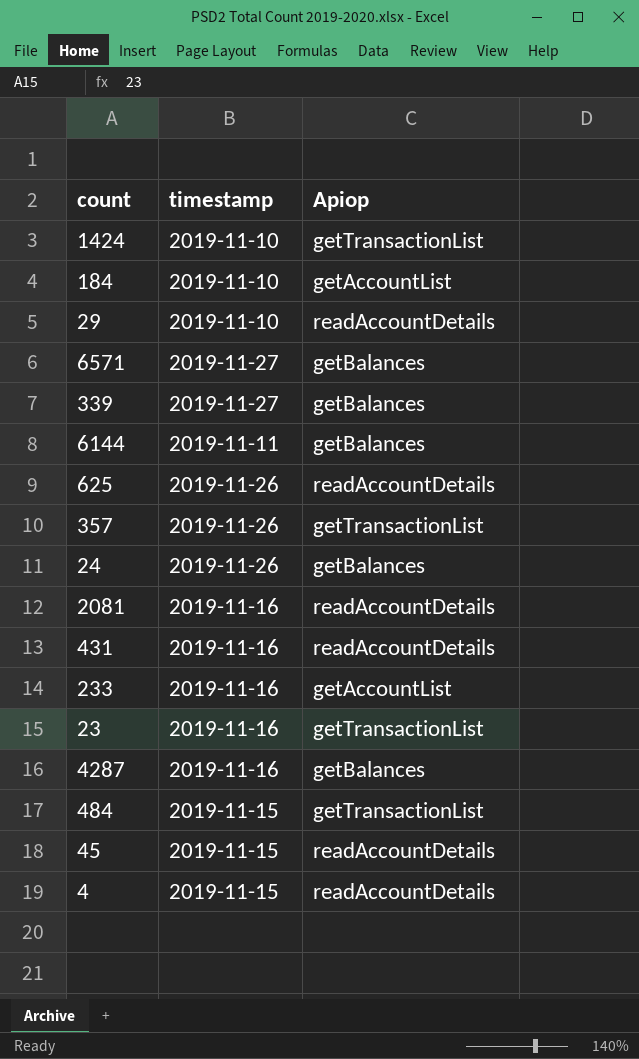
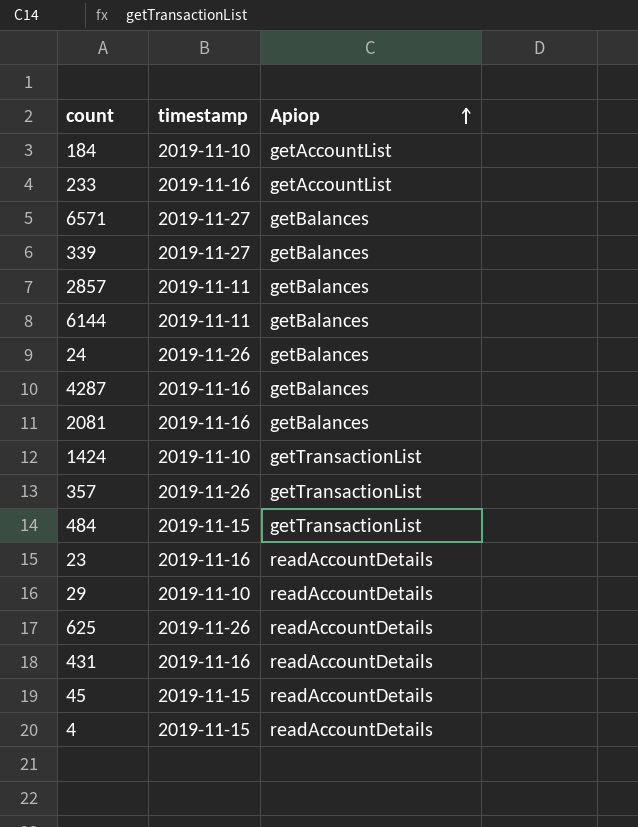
row order: none -> Apiop ascending
row 2857: none -> 2019-11-11 | getBalances
2081 | Apiop: readAccountDetails -> getBalances
23 | Apiop: getTransactionList -> readAccountDetails

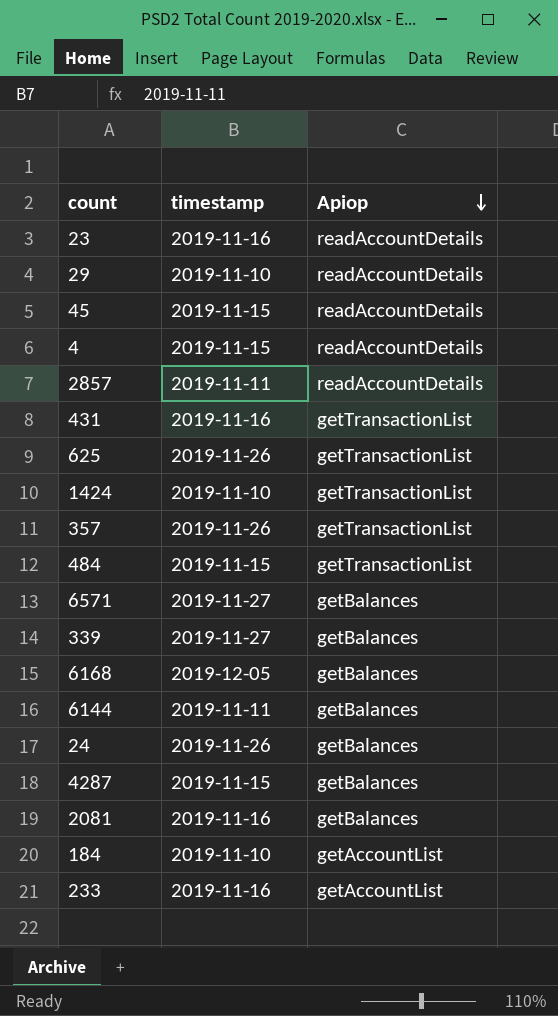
row order: Apiop ascending -> Apiop descending
2857 | Apiop: getBalances -> readAccountDetails
431 | Apiop: readAccountDetails -> getTransactionList
625 | Apiop: readAccountDetails -> getTransactionList
row 6168: none -> 2019-12-05 | getBalances
4287 | timestamp: 2019-11-16 -> 2019-11-15

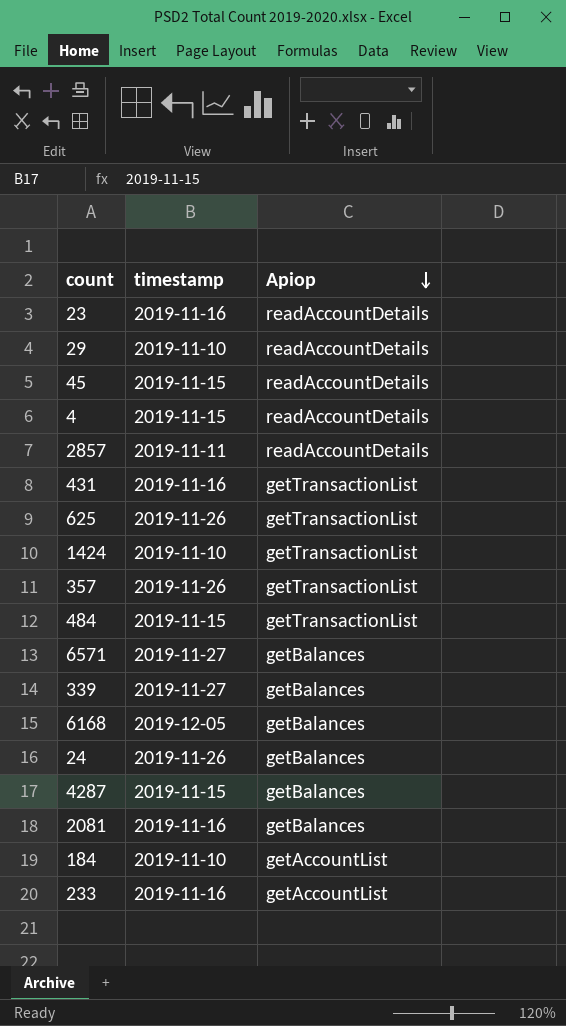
row 6144: 2019-11-11 | getBalances -> none

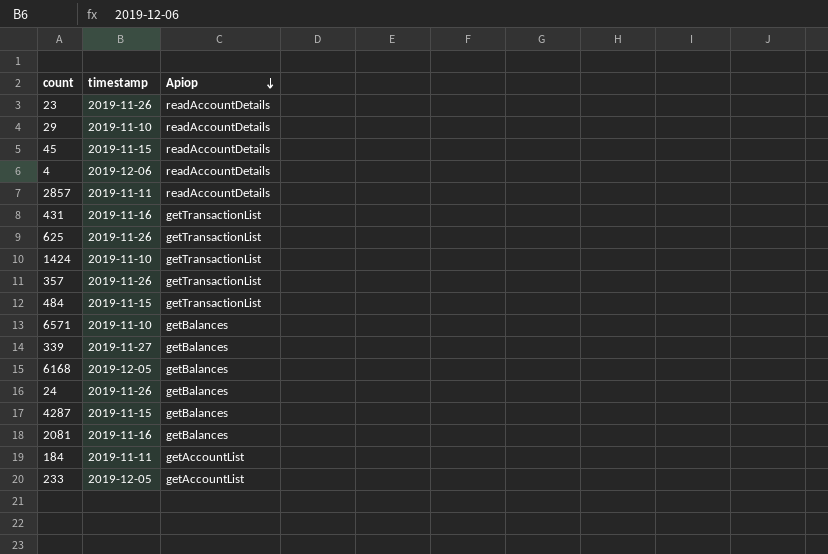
23 | timestamp: 2019-11-16 -> 2019-11-26
4 | timestamp: 2019-11-15 -> 2019-12-06
6571 | timestamp: 2019-11-27 -> 2019-11-10
184 | timestamp: 2019-11-10 -> 2019-11-11
233 | timestamp: 2019-11-16 -> 2019-12-05

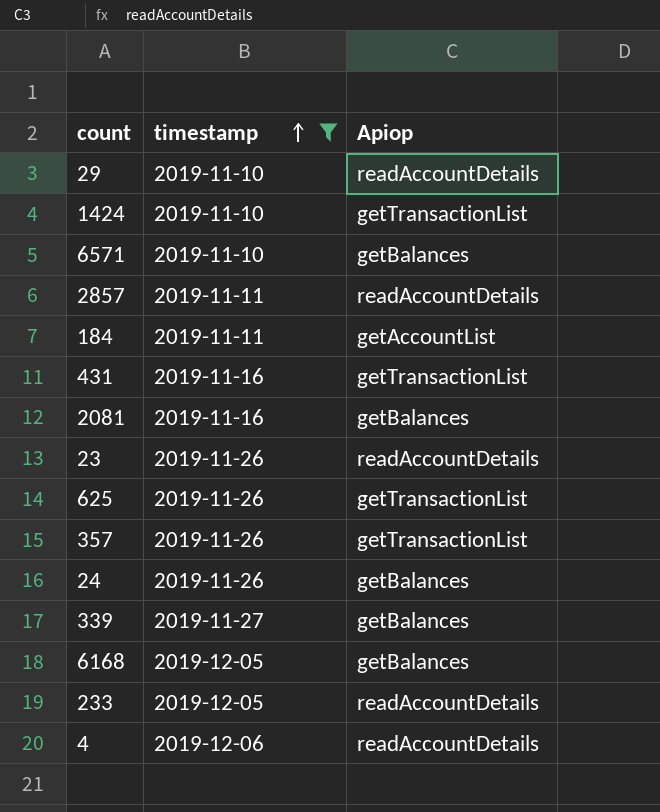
filter: none -> timestamp != 2019-11-15
row order: Apiop descending -> timestamp ascending
233 | Apiop: getAccountList -> readAccountDetails

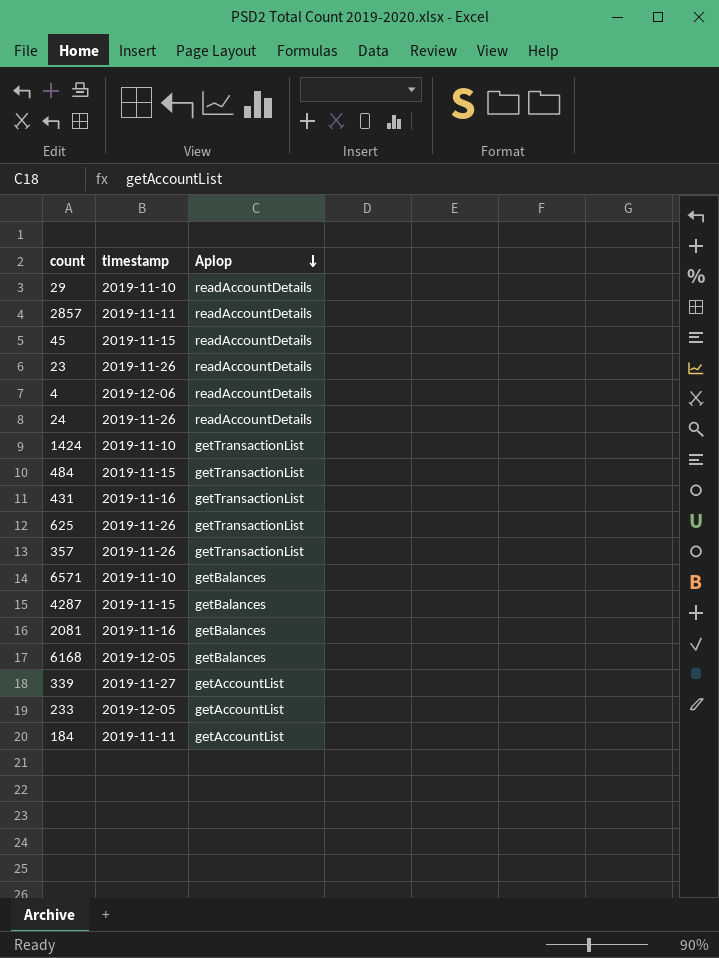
filter: timestamp != 2019-11-15 -> none
row order: timestamp ascending -> Apiop descending
24 | Apiop: getBalances -> readAccountDetails
339 | Apiop: getBalances -> getAccountList
233 | Apiop: readAccountDetails -> getAccountList

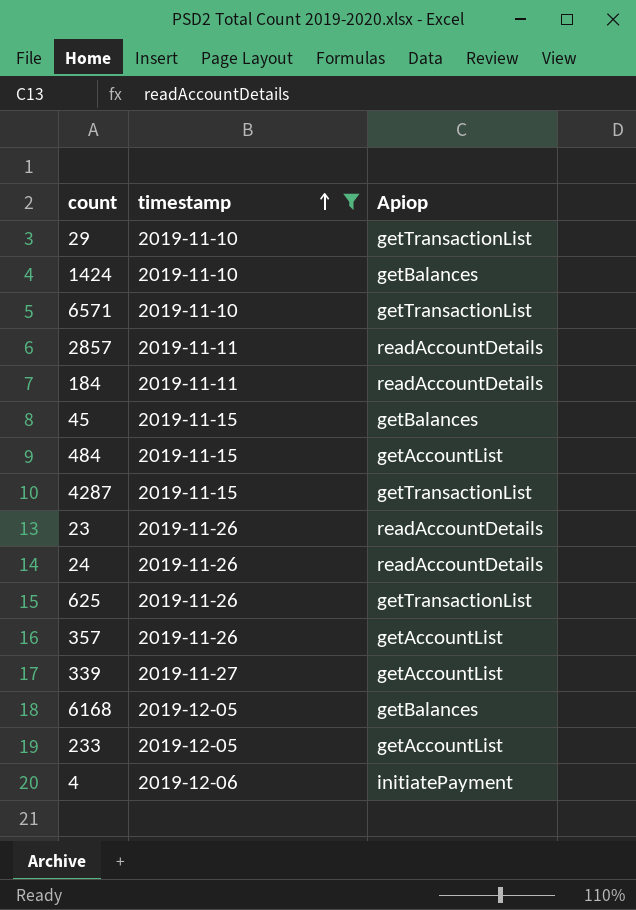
filter: none -> timestamp != 2019-11-16
row order: Apiop descending -> timestamp ascending
29 | Apiop: readAccountDetails -> getTransactionList
1424 | Apiop: getTransactionList -> getBalances
6571 | Apiop: getBalances -> getTransactionList
184 | Apiop: getAccountList -> readAccountDetails
45 | Apiop: readAccountDetails -> getBalances
484 | Apiop: getTransactionList -> getAccountList
4287 | Apiop: getBalances -> getTransactionList
357 | Apiop: getTransactionList -> getAccountList
4 | Apiop: readAccountDetails -> initiatePayment

